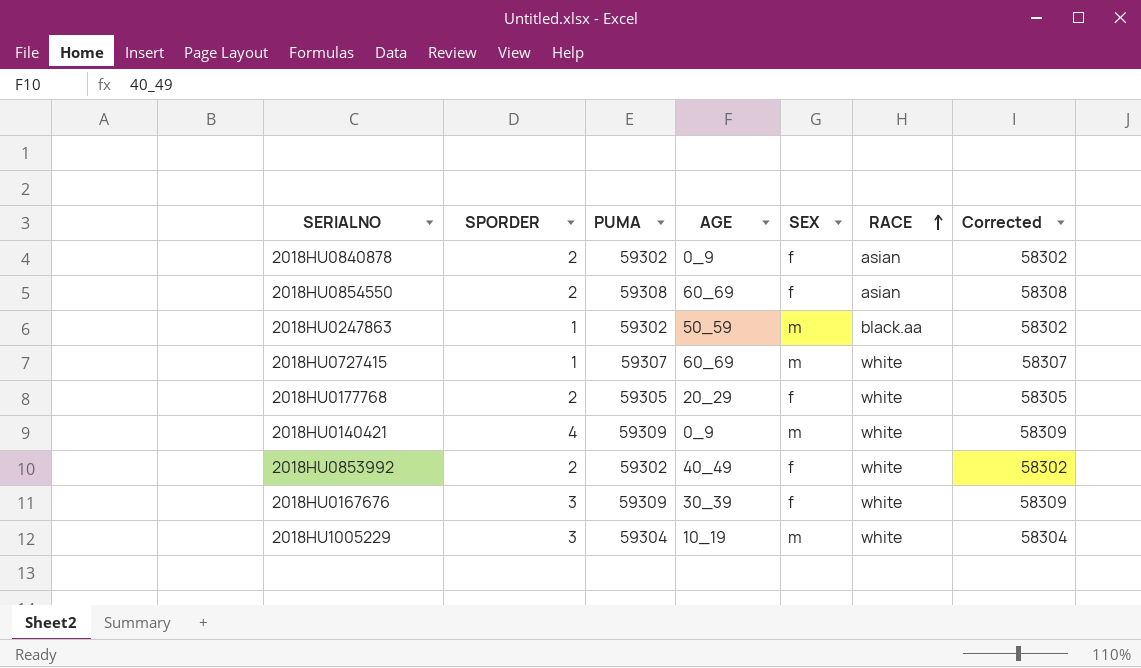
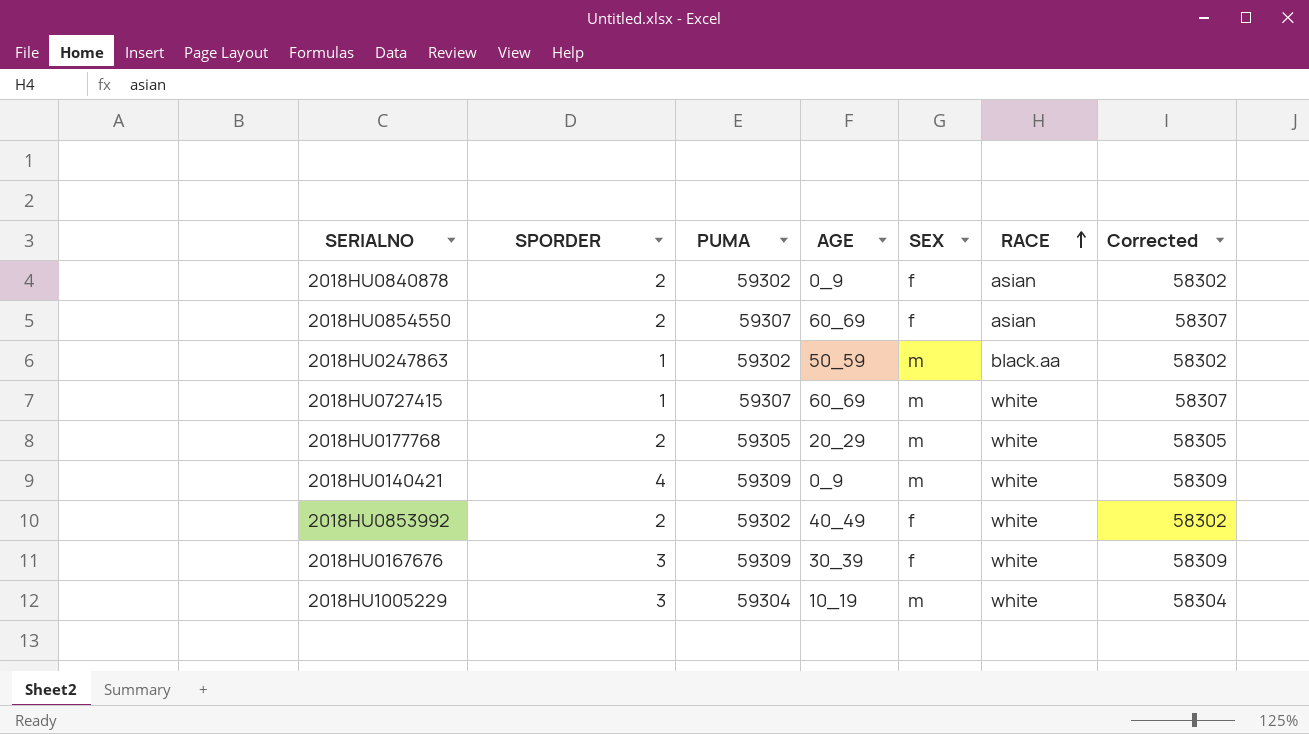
2018HU0854550 | PUMA: 59308 -> 59307
2018HU0854550 | Corrected: 58308 -> 58307
2018HU0177768 | SEX: f -> m

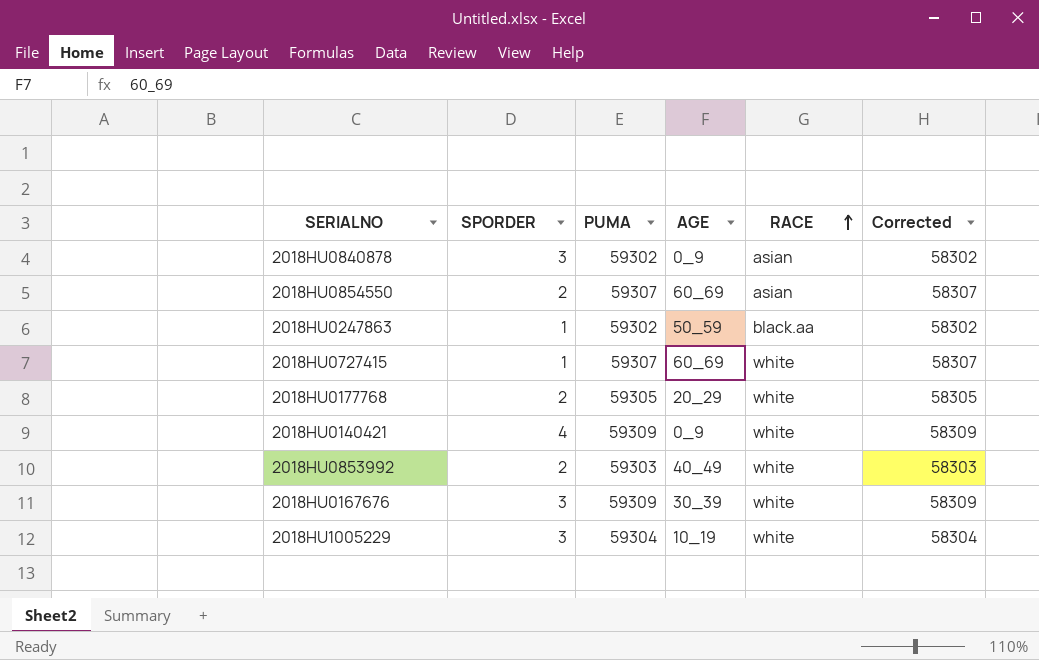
column SEX | position: 5 -> none
2018HU0840878 | SPORDER: 2 -> 3
2018HU0853992 | PUMA: 59302 -> 59303
2018HU0853992 | Corrected: 58302 -> 58303

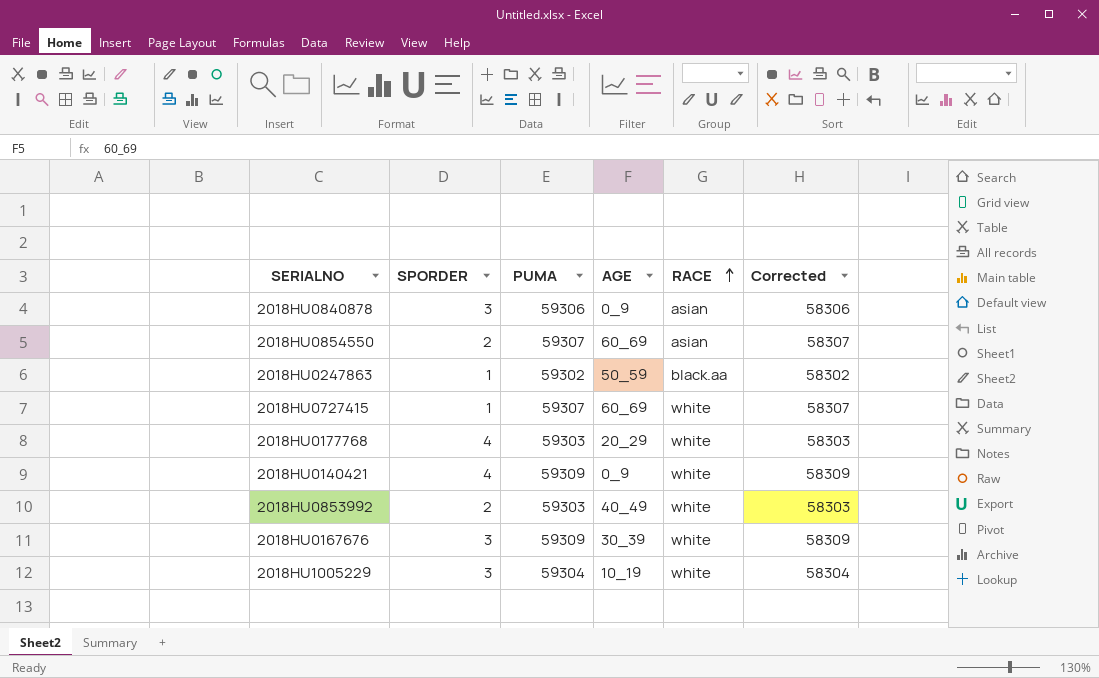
2018HU0840878 | PUMA: 59302 -> 59306
2018HU0840878 | Corrected: 58302 -> 58306
2018HU0177768 | SPORDER: 2 -> 4
2018HU0177768 | PUMA: 59305 -> 59303
2018HU0177768 | Corrected: 58305 -> 58303

